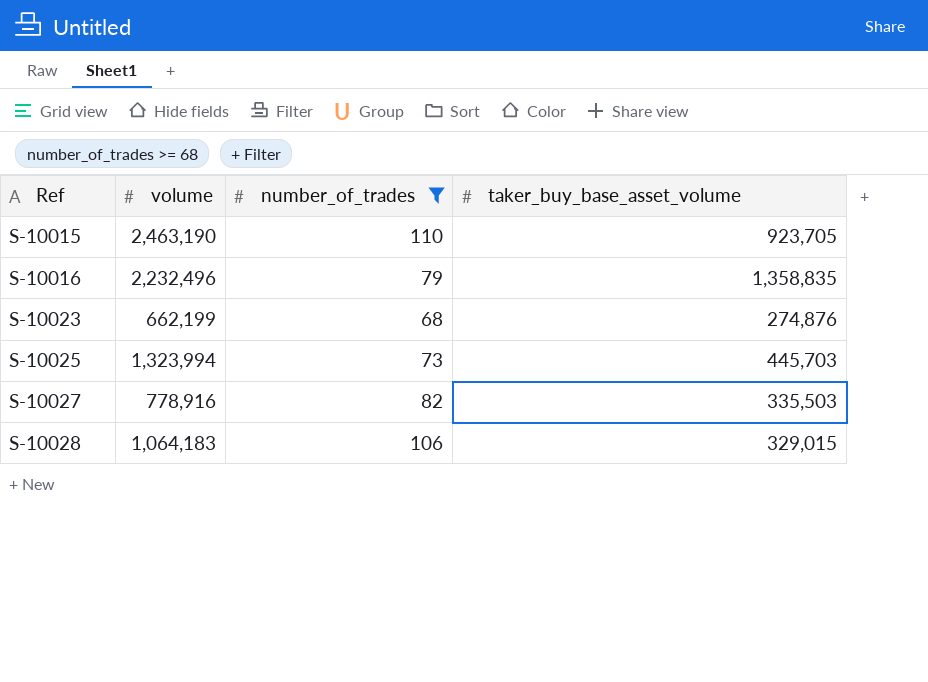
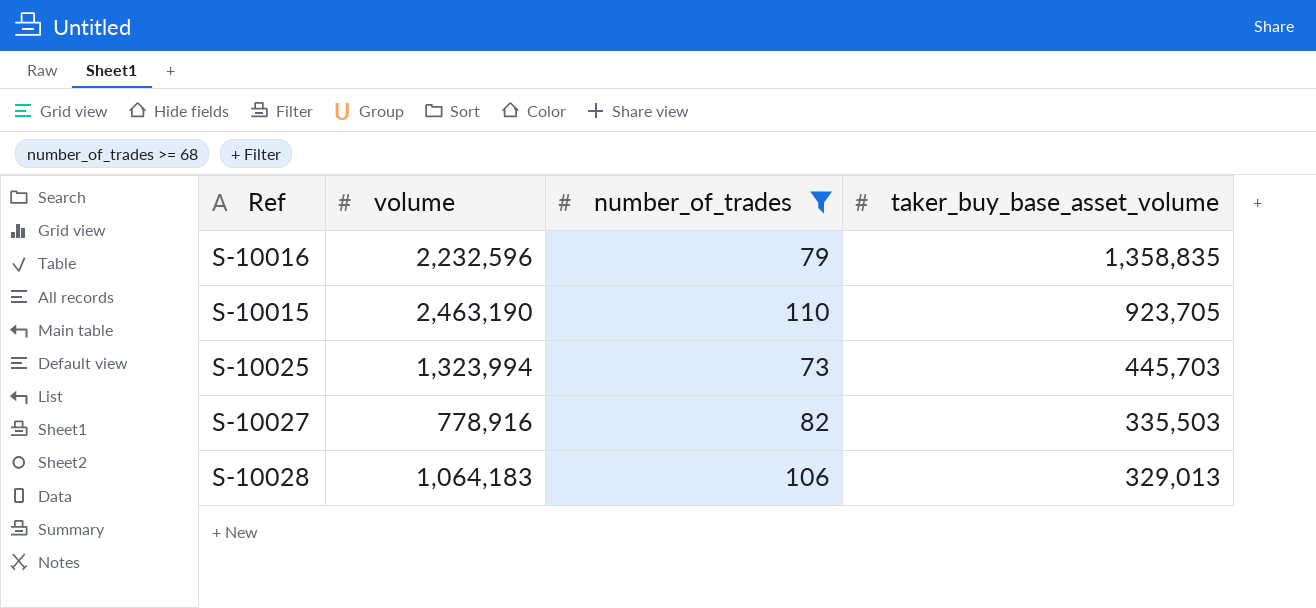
row order: Ref ascending -> taker_buy_base_asset_volume descending
row S-10023: 662,199 | 68 | 274,876 -> none
S-10016 | volume: 2,232,496 -> 2,232,596
S-10028 | taker_buy_base_asset_volume: 329,015 -> 329,013

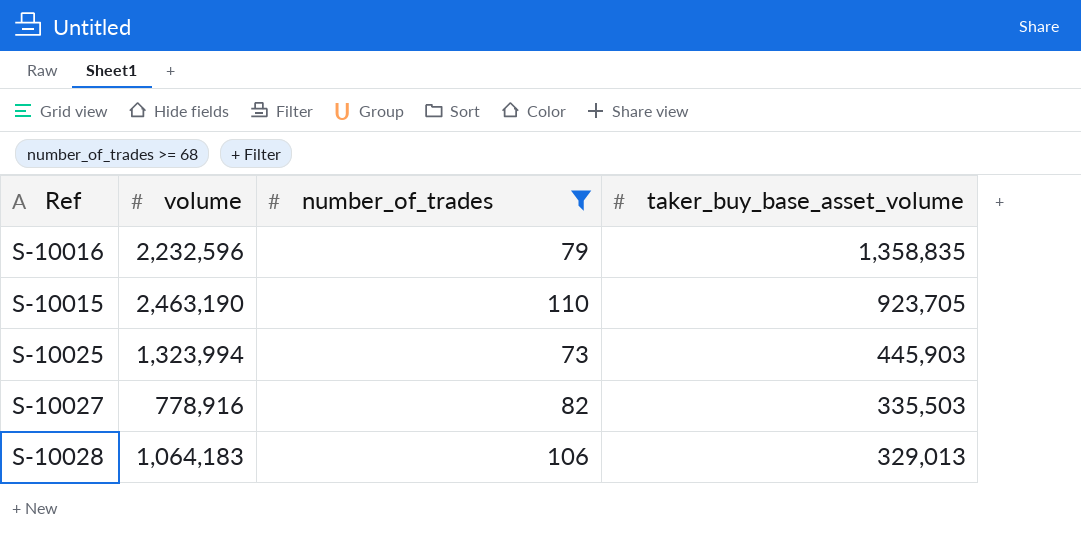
S-10025 | taker_buy_base_asset_volume: 445,703 -> 445,903

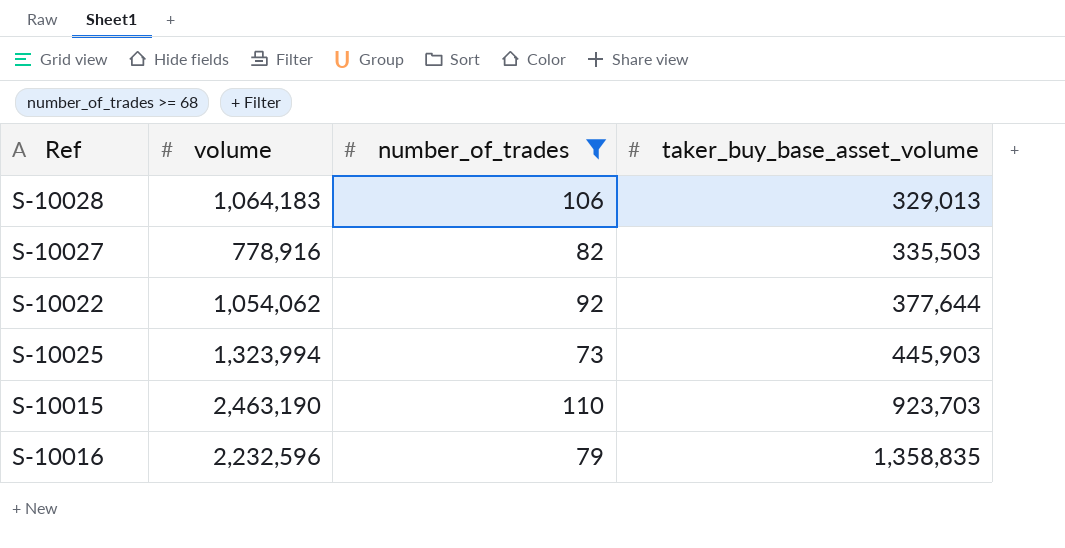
row order: taker_buy_base_asset_volume descending -> taker_buy_base_asset_volume ascending
row S-10022: none -> 1,054,062 | 92 | 377,644
S-10015 | taker_buy_base_asset_volume: 923,705 -> 923,703

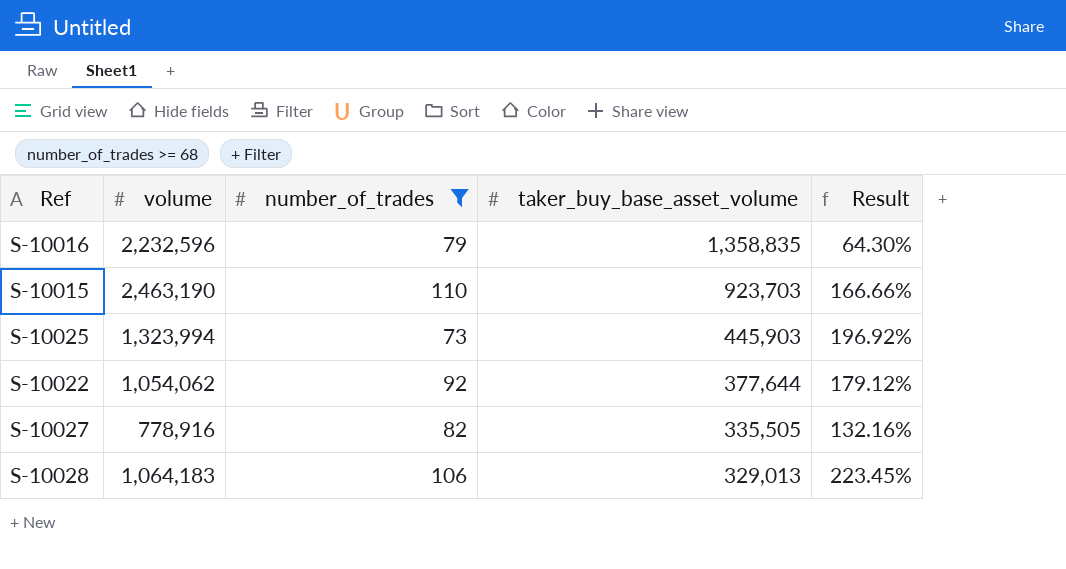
row order: taker_buy_base_asset_volume ascending -> taker_buy_base_asset_volume descending
column Result | formula: none -> ([volume] - [taker_buy_base_asset_volume]) / [taker_buy_base_asset_volume]
S-10027 | taker_buy_base_asset_volume: 335,503 -> 335,505

